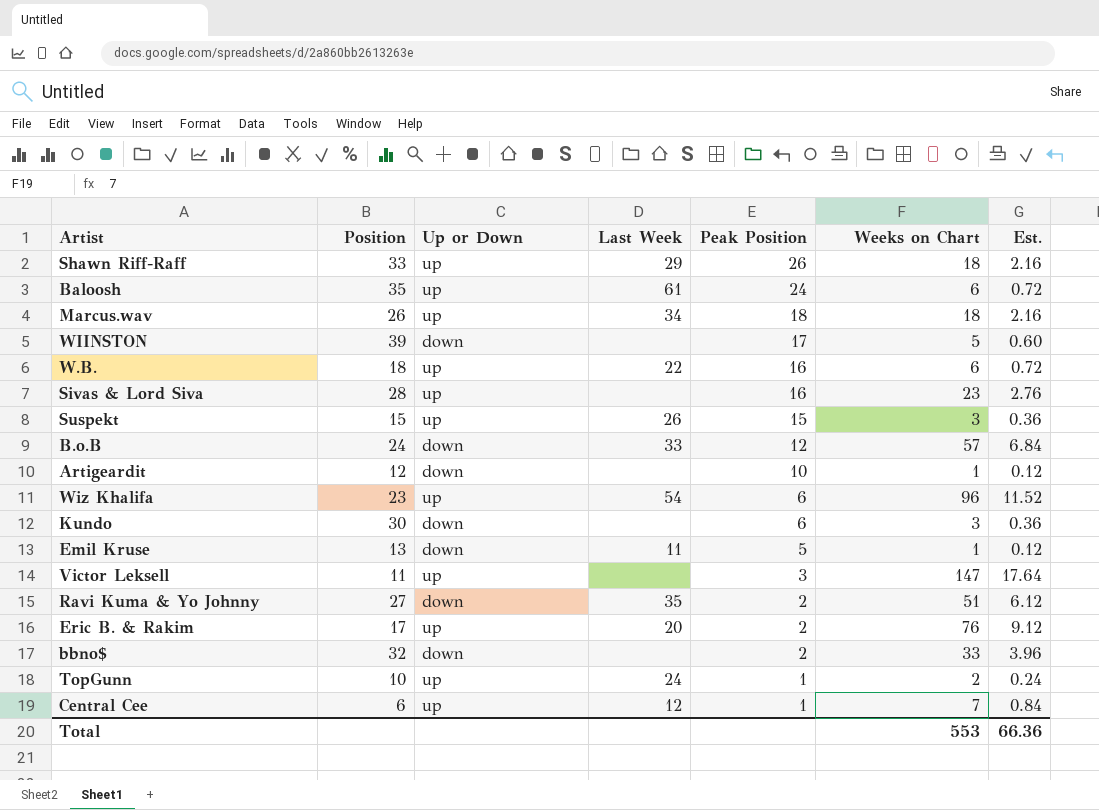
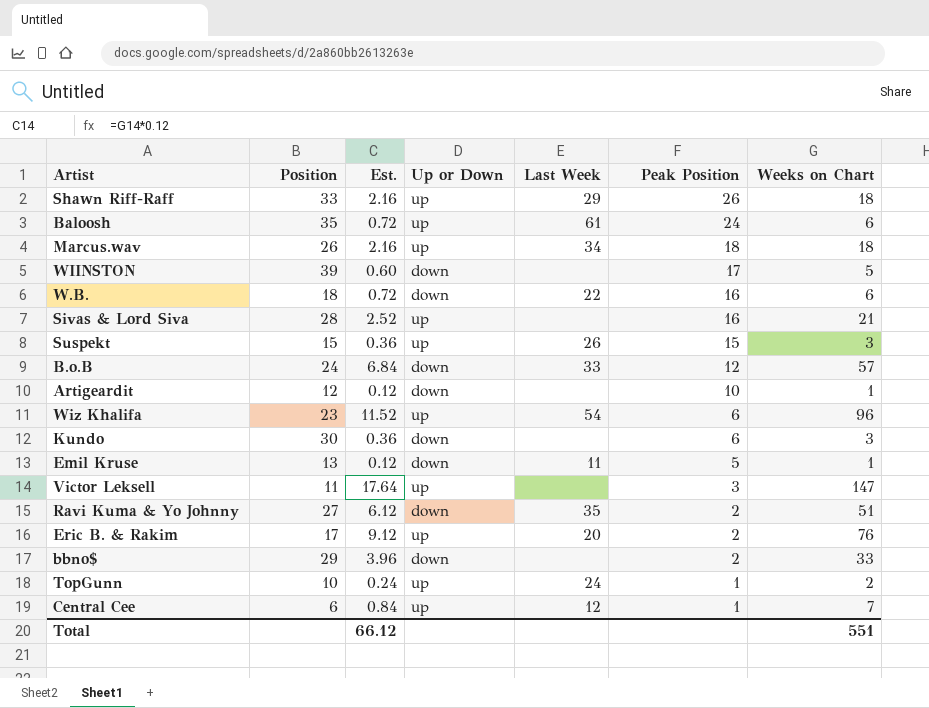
column Est. | position: 7 -> 3
W.B. | Up or Down: up -> down
Sivas & Lord Siva | Est.: 2.76 -> 2.52
Sivas & Lord Siva | Weeks on Chart: 23 -> 21
bbno$ | Position: 32 -> 29
Total | Est.: 66.36 -> 66.12
Total | Weeks on Chart: 553 -> 551

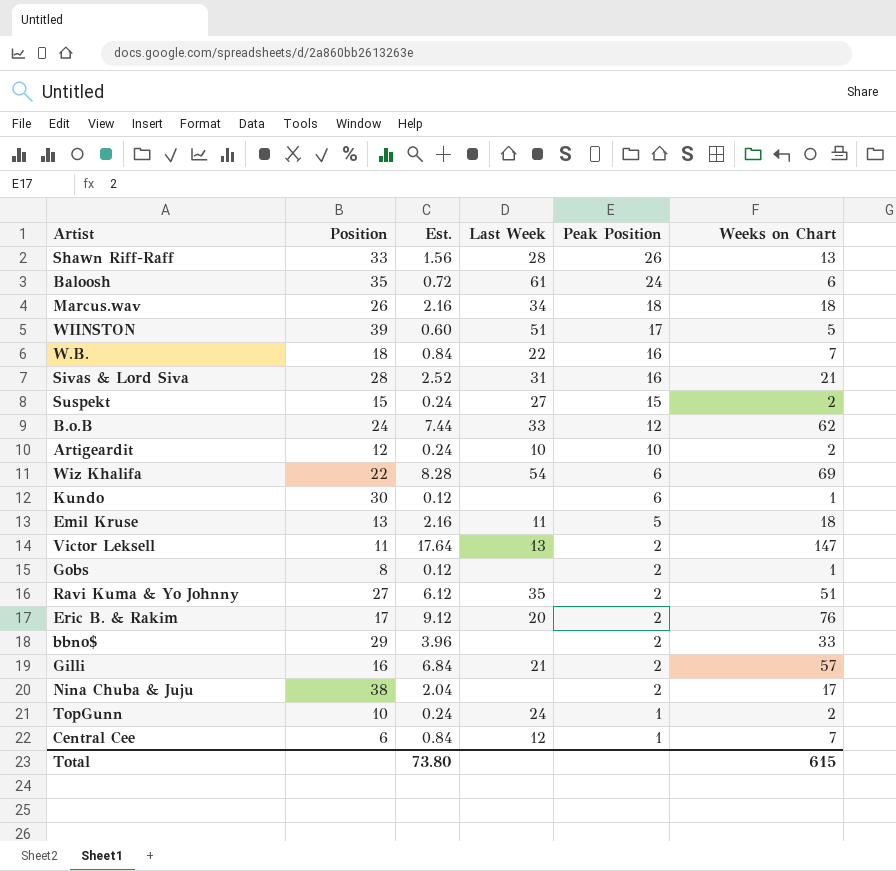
column Up or Down | position: 4 -> none
Shawn Riff-Raff | Est.: 2.16 -> 1.56
Shawn Riff-Raff | Last Week: 29 -> 28
Shawn Riff-Raff | Weeks on Chart: 18 -> 13
WIINSTON | Last Week: none -> 51
W.B. | Est.: 0.72 -> 0.84
W.B. | Weeks on Chart: 6 -> 7
Sivas & Lord Siva | Last Week: none -> 31
Suspekt | Est.: 0.36 -> 0.24
Suspekt | Last Week: 26 -> 27
Suspekt | Weeks on Chart: 3 -> 2
B.o.B | Est.: 6.84 -> 7.44
B.o.B | Weeks on Chart: 57 -> 62
Artigeardit | Est.: 0.12 -> 0.24
Artigeardit | Last Week: none -> 10
Artigeardit | Weeks on Chart: 1 -> 2
Wiz Khalifa | Position: 23 -> 22
Wiz Khalifa | Est.: 11.52 -> 8.28
Wiz Khalifa | Weeks on Chart: 96 -> 69
Kundo | Est.: 0.36 -> 0.12
Kundo | Weeks on Chart: 3 -> 1
Emil Kruse | Est.: 0.12 -> 2.16
Emil Kruse | Weeks on Chart: 1 -> 18
Victor Leksell | Last Week: none -> 13
Victor Leksell | Peak Position: 3 -> 2
row Gobs: none -> 8 | 0.12 | none | 2 | 1
row Gilli: none -> 16 | 6.84 | 21 | 2 | 57
row Nina Chuba & Juju: none -> 38 | 2.04 | none | 2 | 17
Total | Est.: 66.12 -> 73.80
Total | Weeks on Chart: 551 -> 615

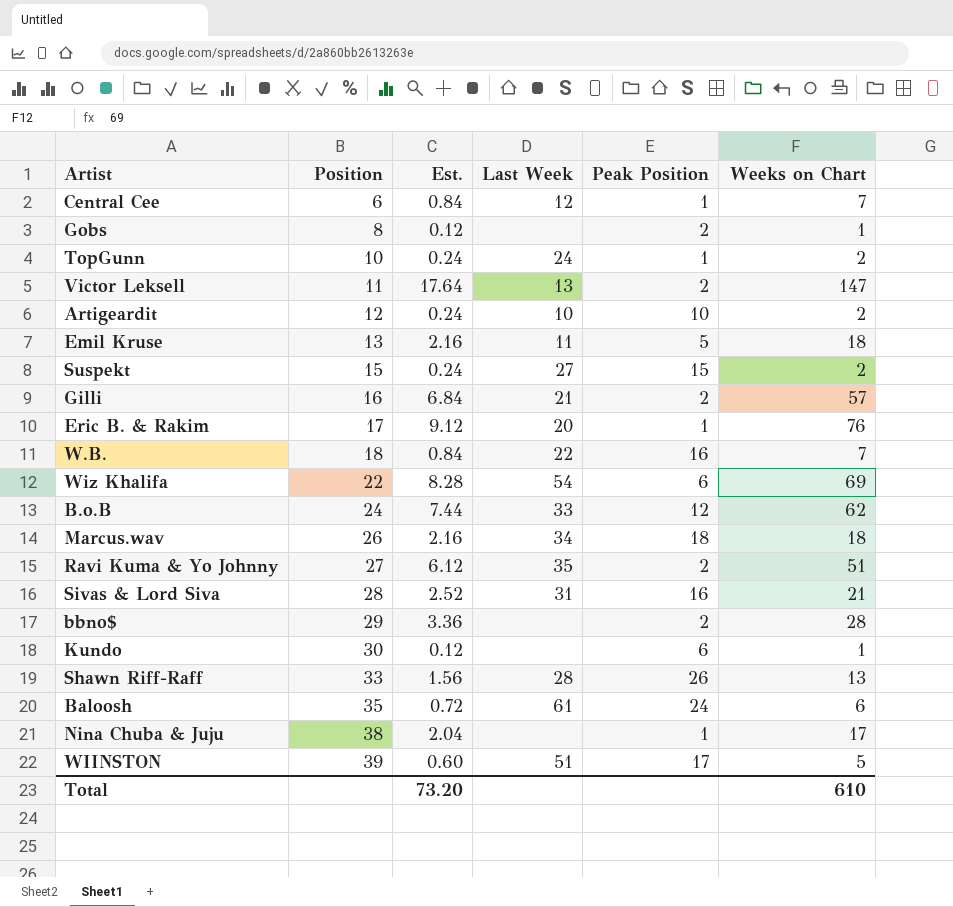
row order: Peak Position descending -> Position ascending
Eric B. & Rakim | Peak Position: 2 -> 1
bbno$ | Est.: 3.96 -> 3.36
bbno$ | Weeks on Chart: 33 -> 28
Nina Chuba & Juju | Peak Position: 2 -> 1
Total | Est.: 73.80 -> 73.20
Total | Weeks on Chart: 615 -> 610

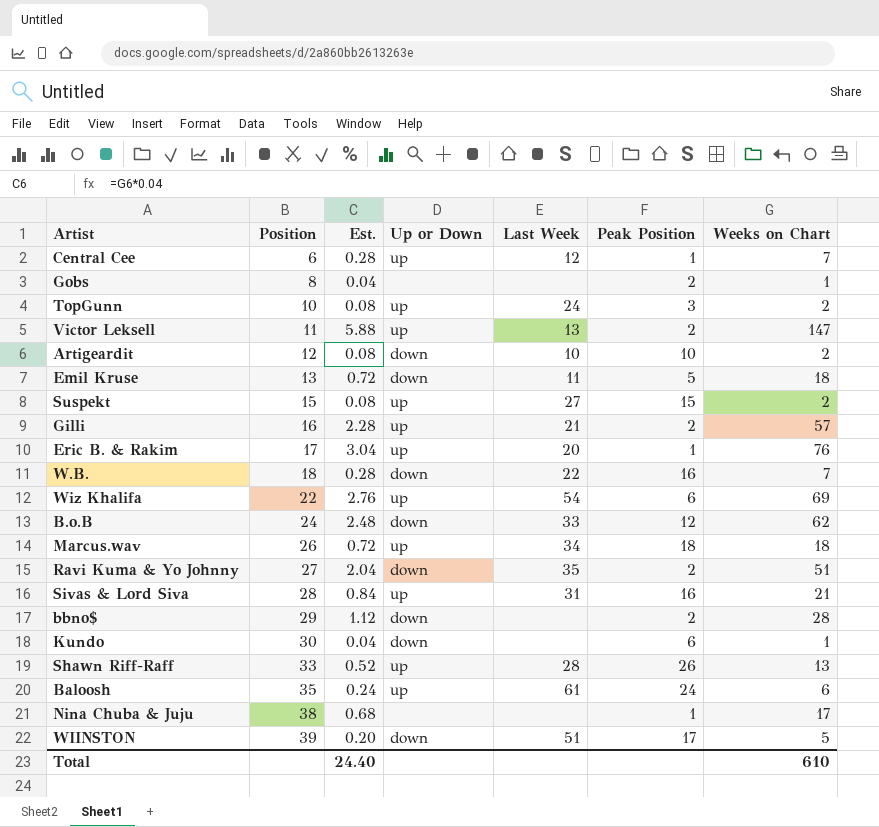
column Est. | formula: [Weeks on Chart] * 0.12 -> [Weeks on Chart] * 0.04
column Up or Down | position: none -> 4
TopGunn | Peak Position: 1 -> 3
Total | Est.: 73.20 -> 24.40

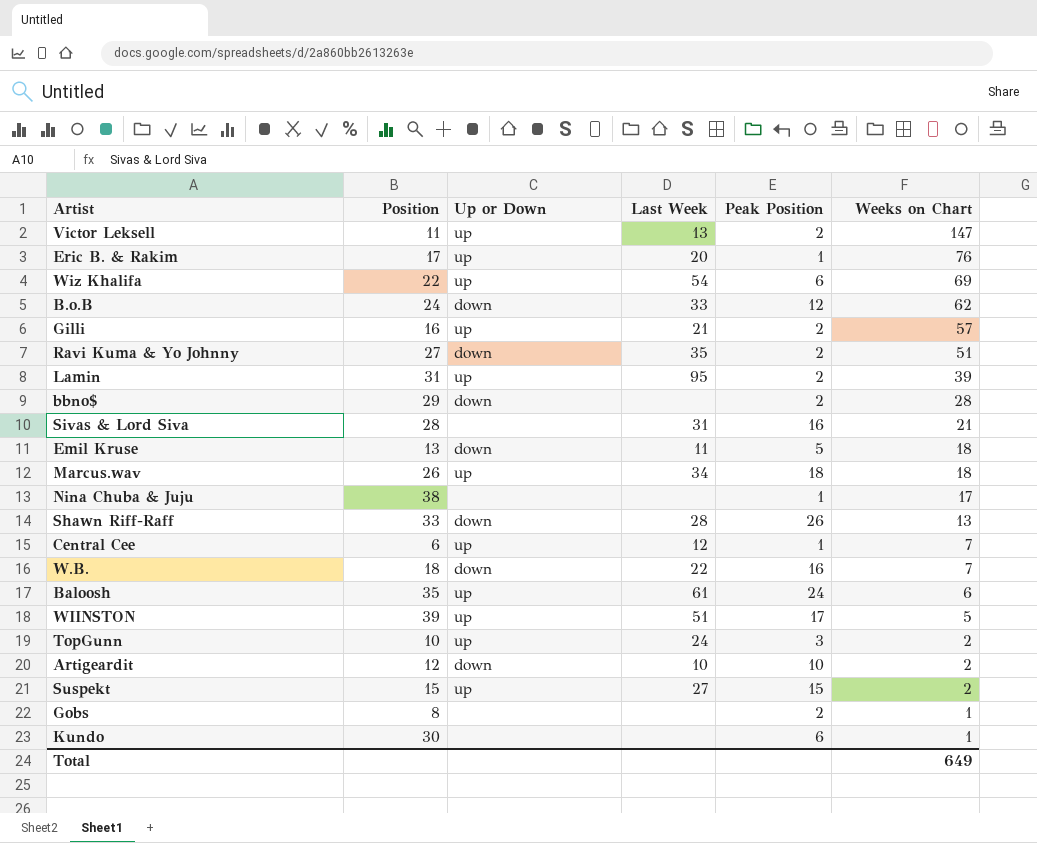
row order: Position ascending -> Weeks on Chart descending
column Est. | formula: [Weeks on Chart] * 0.04 -> none
row Lamin: none -> 31 | up | 95 | 2 | 39
Sivas & Lord Siva | Up or Down: up -> none
Shawn Riff-Raff | Up or Down: up -> down
WIINSTON | Up or Down: down -> up
Kundo | Up or Down: down -> none
Total | Weeks on Chart: 610 -> 649

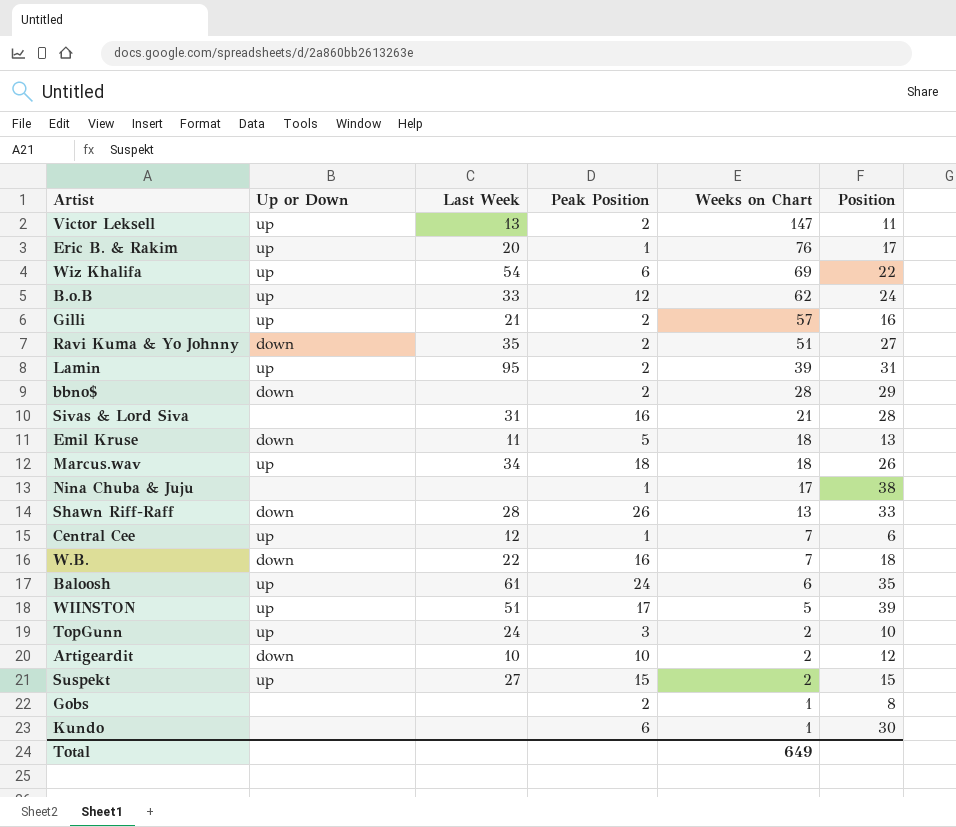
column Position | position: 2 -> 6
B.o.B | Up or Down: down -> up

